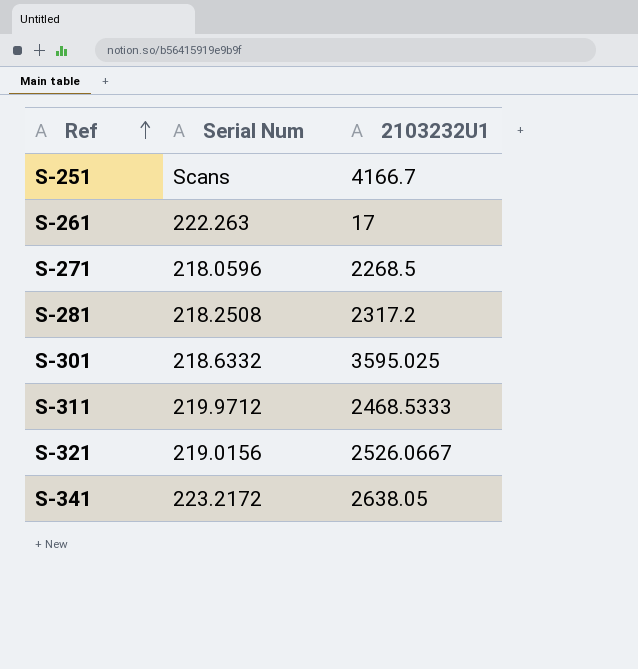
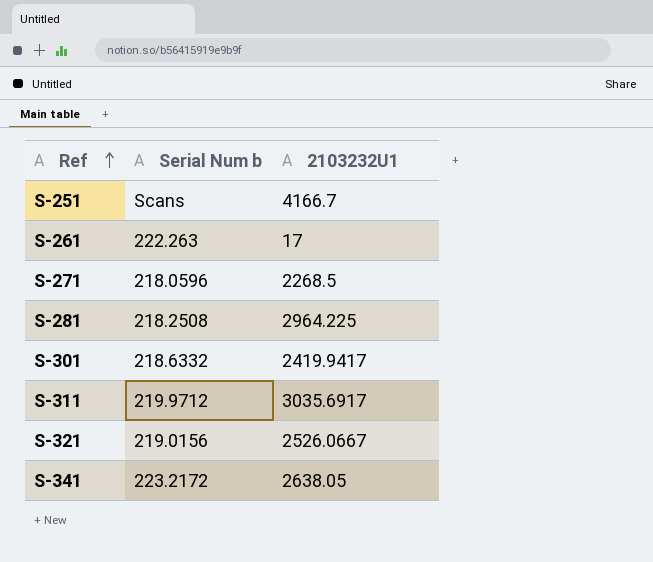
column name: Serial Num -> Serial Num b
S-281 | 2103232U1: 2317.2 -> 2964.225
S-301 | 2103232U1: 3595.025 -> 2419.9417
S-311 | 2103232U1: 2468.5333 -> 3035.6917

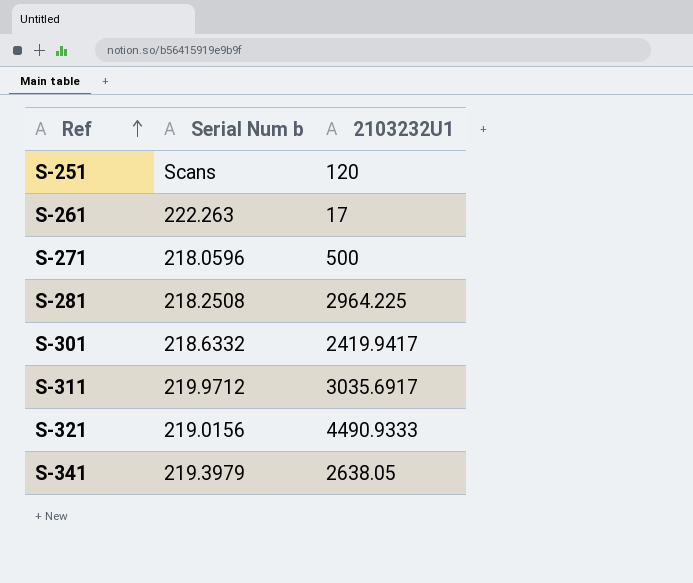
S-251 | 2103232U1: 4166.7 -> 120
S-271 | 2103232U1: 2268.5 -> 500
S-321 | 2103232U1: 2526.0667 -> 4490.9333
S-341 | Serial Num b: 223.2172 -> 219.3979

